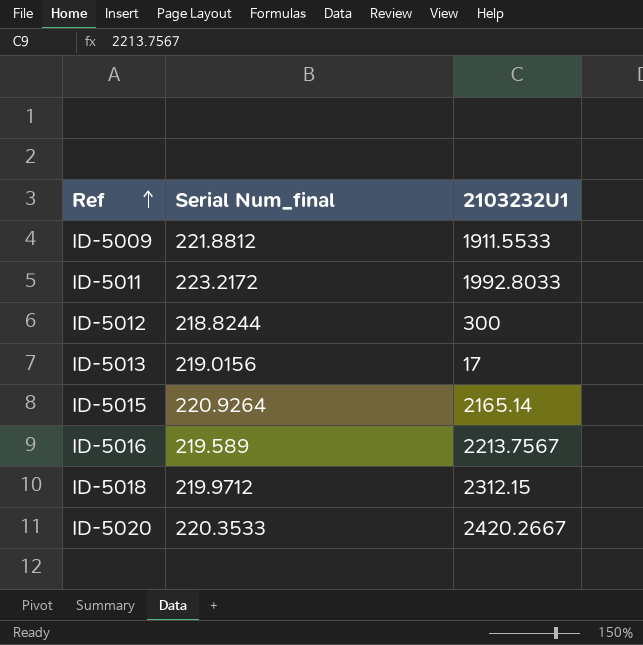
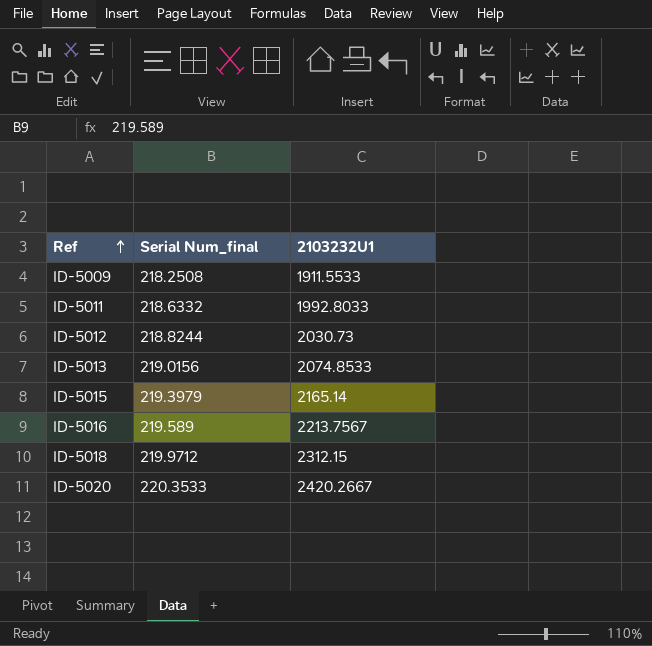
ID-5009 | Serial Num_final: 221.8812 -> 218.2508
ID-5011 | Serial Num_final: 223.2172 -> 218.6332
ID-5012 | 2103232U1: 300 -> 2030.73
ID-5013 | 2103232U1: 17 -> 2074.8533
ID-5015 | Serial Num_final: 220.9264 -> 219.3979

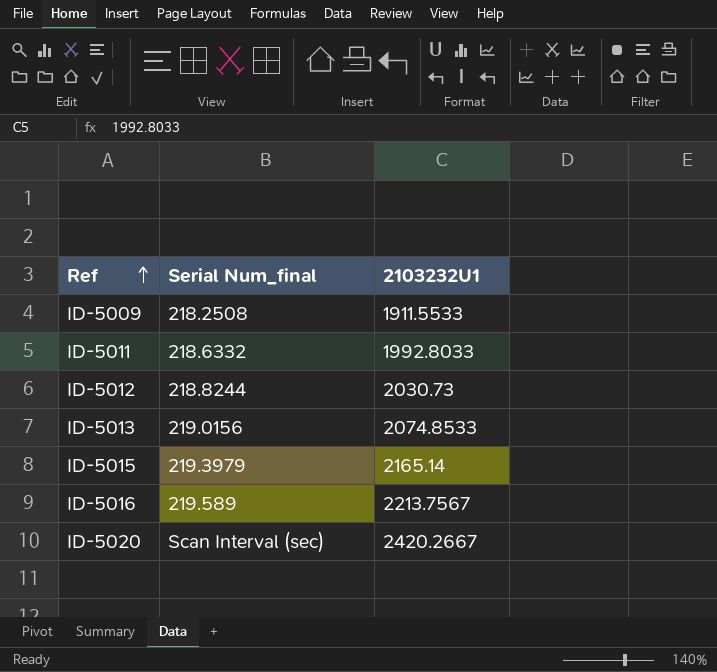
row ID-5018: 219.9712 | 2312.15 -> none
ID-5020 | Serial Num_final: 220.3533 -> Scan Interval (sec)

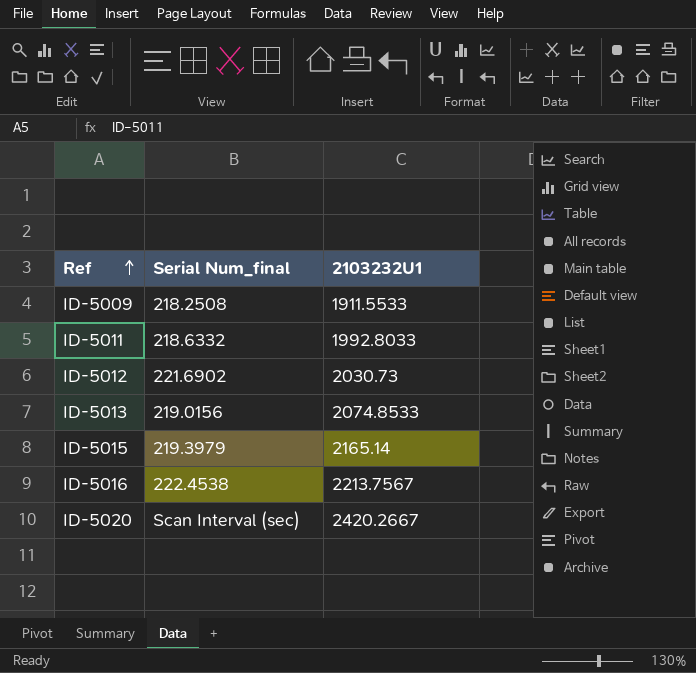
ID-5012 | Serial Num_final: 218.8244 -> 221.6902
ID-5016 | Serial Num_final: 219.589 -> 222.4538

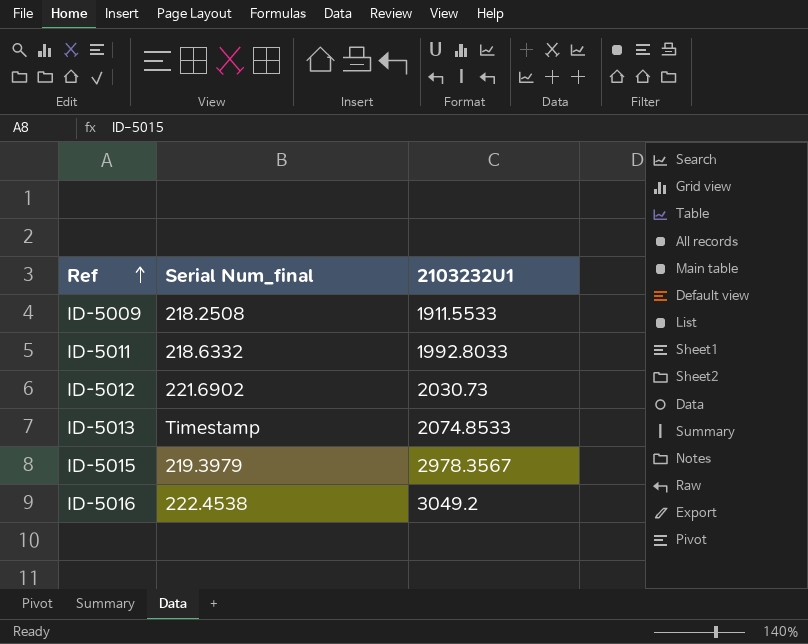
row ID-5020: Scan Interval (sec) | 2420.2667 -> none
ID-5013 | Serial Num_final: 219.0156 -> Timestamp
ID-5015 | 2103232U1: 2165.14 -> 2978.3567
ID-5016 | 2103232U1: 2213.7567 -> 3049.2

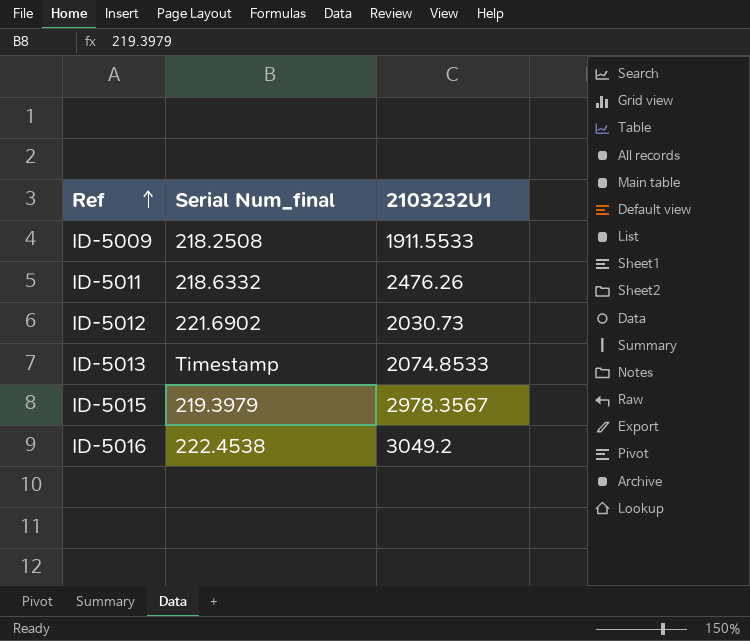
ID-5011 | 2103232U1: 1992.8033 -> 2476.26

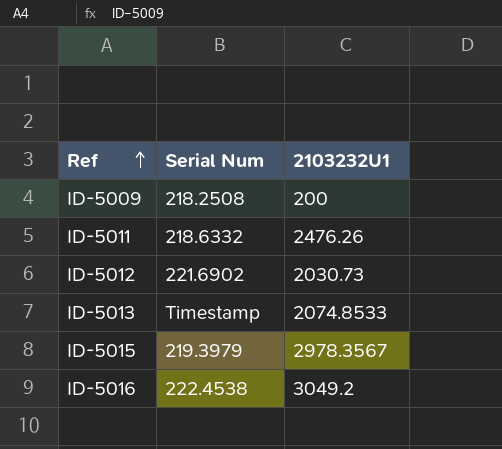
column name: Serial Num_final -> Serial Num
ID-5009 | 2103232U1: 1911.5533 -> 200

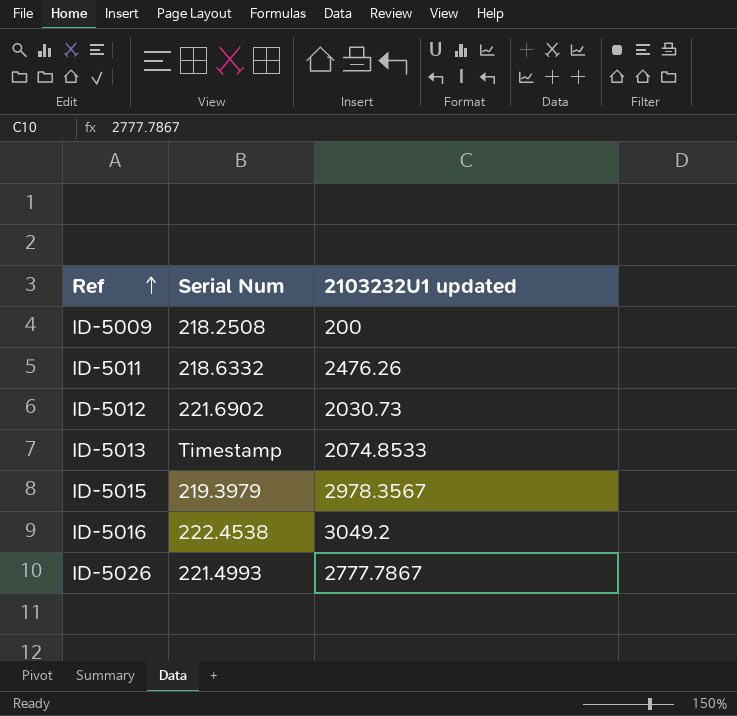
column name: 2103232U1 -> 2103232U1 updated
row ID-5026: none -> 221.4993 | 2777.7867

